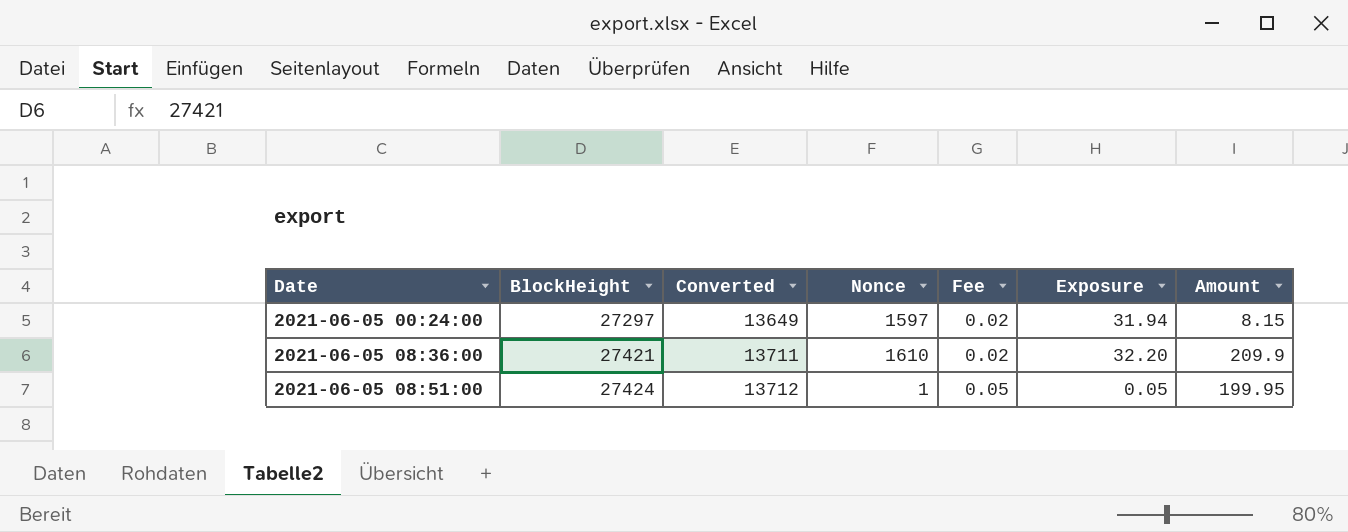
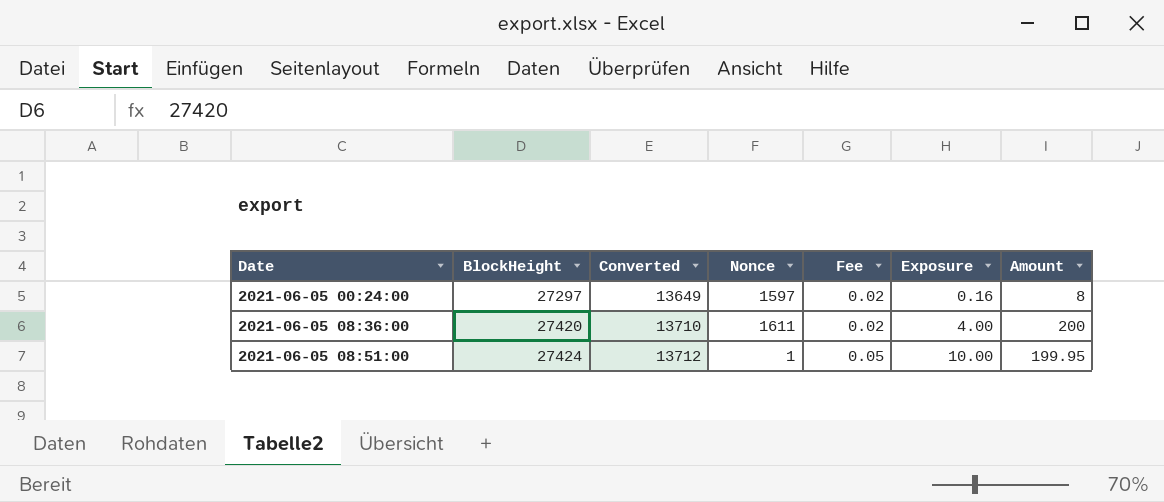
column Exposure | formula: [Nonce] * [Fee] -> [Fee] * [Amount]
2021-06-05 00:24:00 | Amount: 8.15 -> 8
2021-06-05 08:36:00 | BlockHeight: 27421 -> 27420
2021-06-05 08:36:00 | Converted: 13711 -> 13710
2021-06-05 08:36:00 | Nonce: 1610 -> 1611
2021-06-05 08:36:00 | Amount: 209.9 -> 200

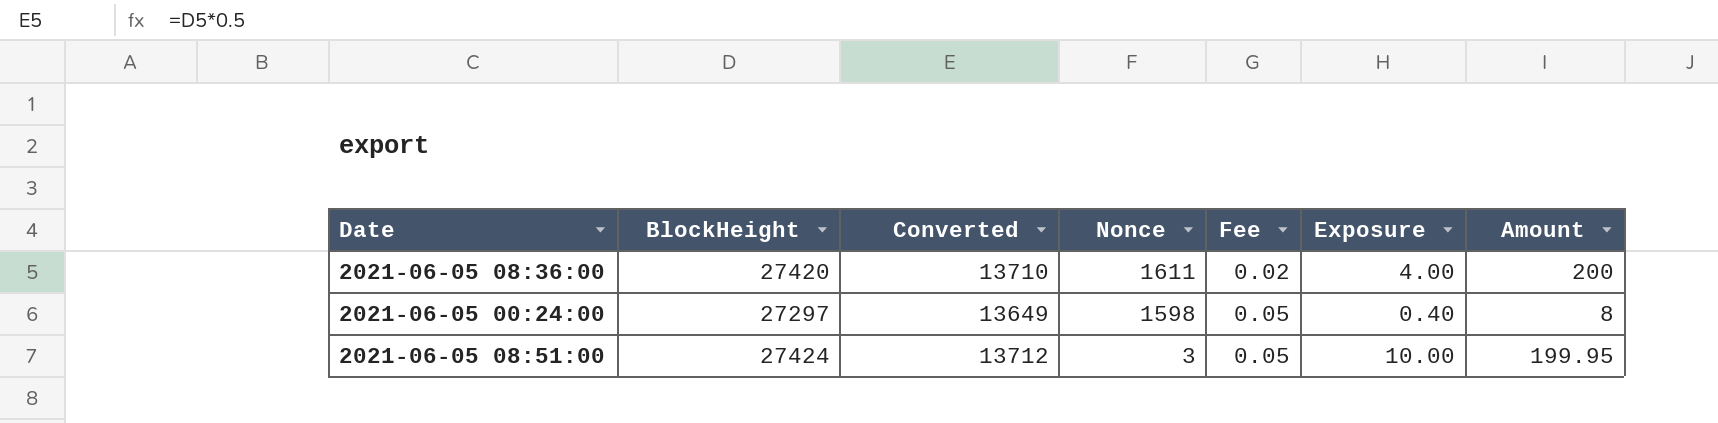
row order: Date ascending -> Nonce descending
2021-06-05 00:24:00 | Nonce: 1597 -> 1598
2021-06-05 00:24:00 | Fee: 0.02 -> 0.05
2021-06-05 00:24:00 | Exposure: 0.16 -> 0.40
2021-06-05 08:51:00 | Nonce: 1 -> 3

